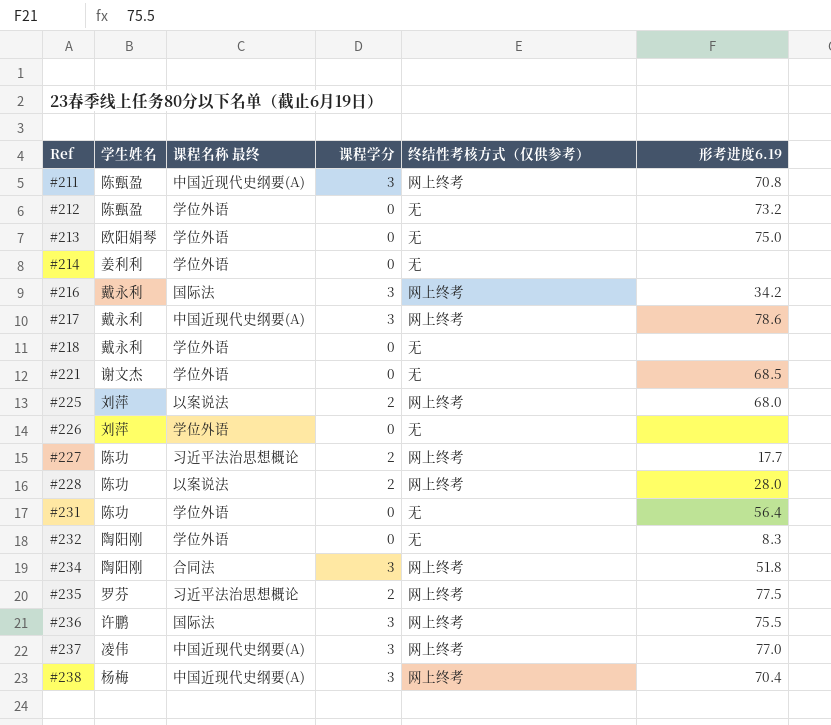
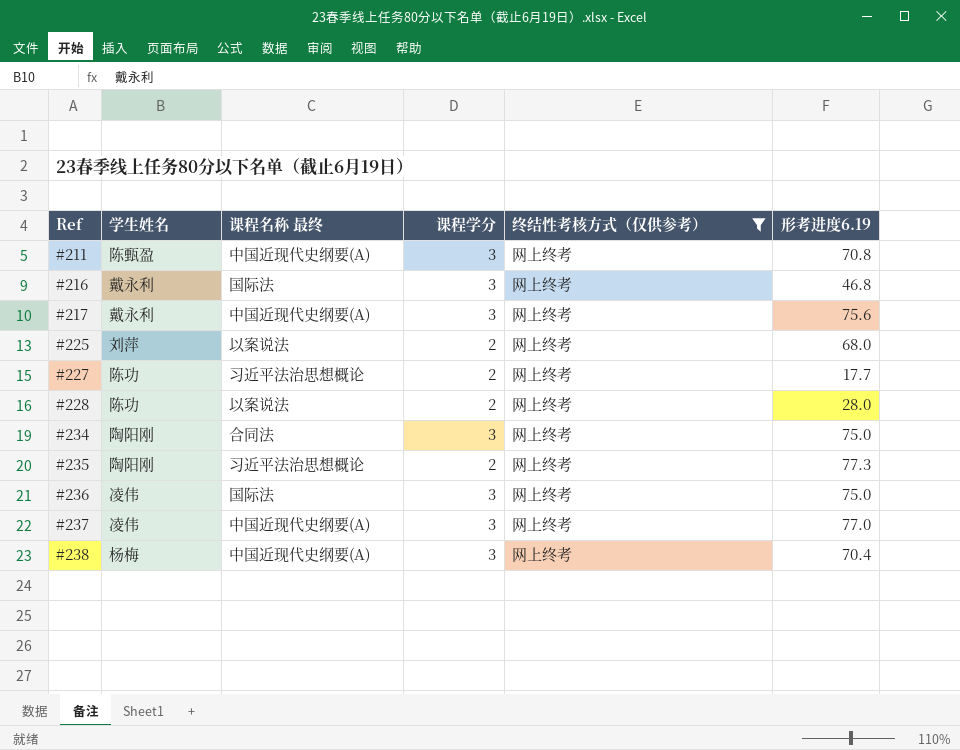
filter: none -> 终结性考核方式（仅供参考） = 网上终考
#216 | 形考进度6.19: 34.2 -> 46.8
#217 | 形考进度6.19: 78.6 -> 75.6
#234 | 形考进度6.19: 51.8 -> 75.0
#235 | 学生姓名: 罗芬 -> 陶阳刚
#235 | 形考进度6.19: 77.5 -> 77.3
#236 | 学生姓名: 许鹏 -> 凌伟
#236 | 形考进度6.19: 75.5 -> 75.0

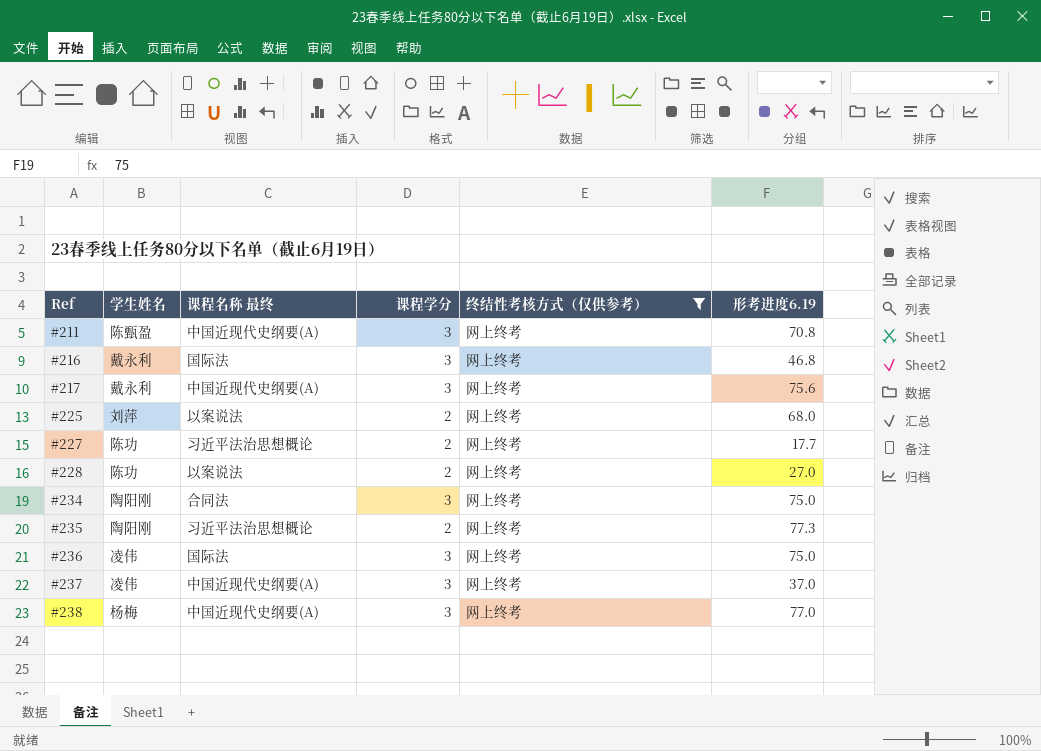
#228 | 形考进度6.19: 28.0 -> 27.0
#237 | 形考进度6.19: 77.0 -> 37.0
#238 | 形考进度6.19: 70.4 -> 77.0

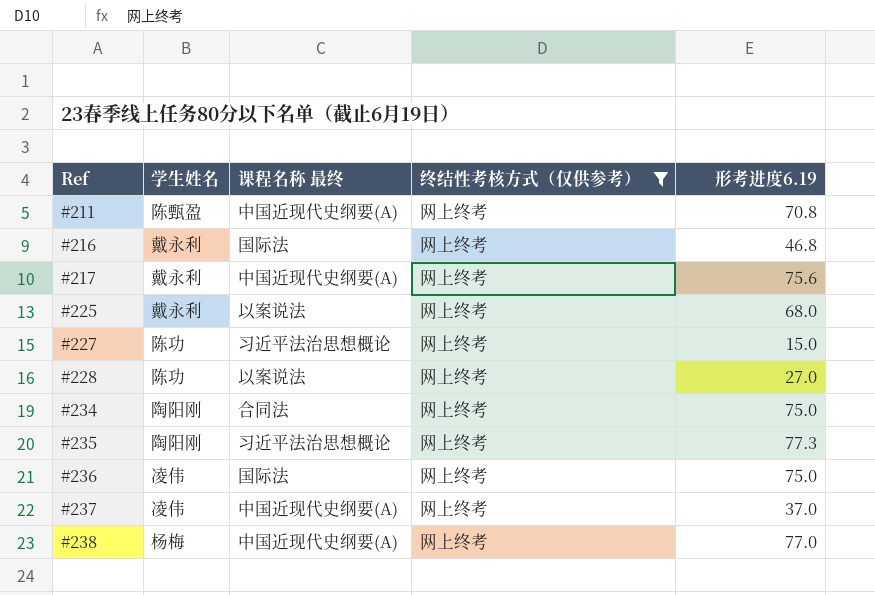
column 课程学分 | position: 4 -> none
#225 | 学生姓名: 刘萍 -> 戴永利
#227 | 形考进度6.19: 17.7 -> 15.0

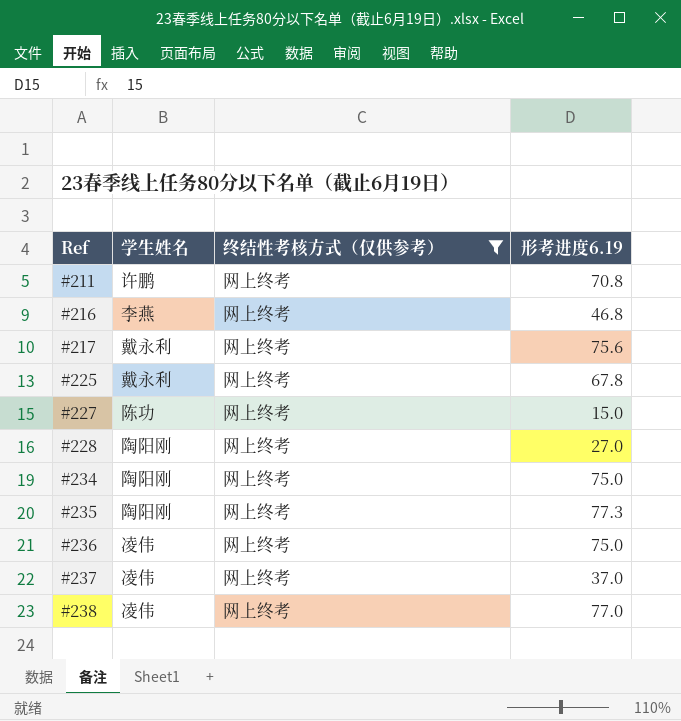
column 课程名称 最终 | position: 3 -> none
#211 | 学生姓名: 陈甄盈 -> 许鹏
#216 | 学生姓名: 戴永利 -> 李燕
#225 | 形考进度6.19: 68.0 -> 67.8
#228 | 学生姓名: 陈功 -> 陶阳刚
#238 | 学生姓名: 杨梅 -> 凌伟

